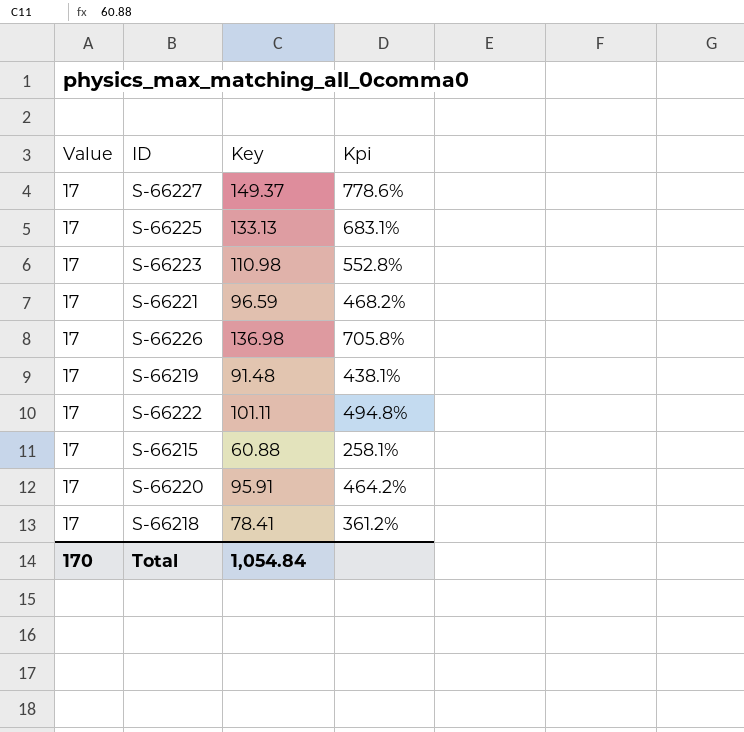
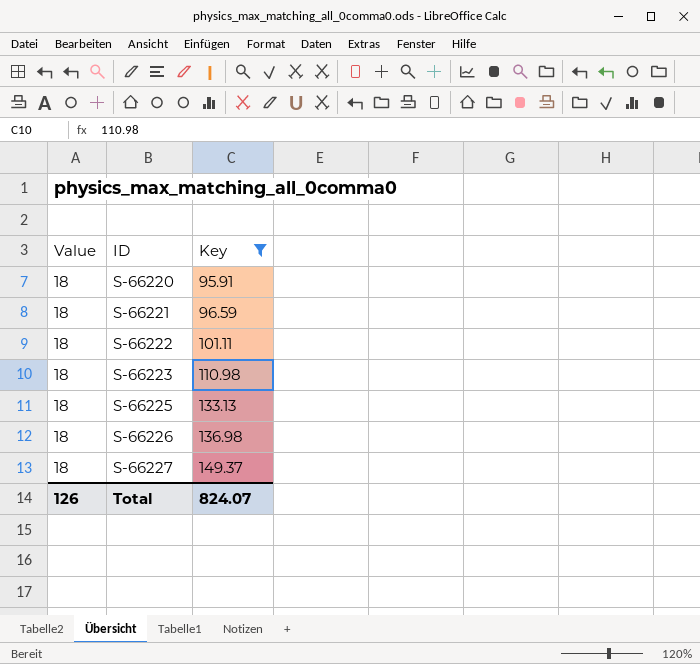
filter: none -> Key >= 95.91
row order: none -> ID ascending
column Kpi | formula: ([Key] - [Value]) / [Value] -> none
S-66220 | Value: 17 -> 18
S-66221 | Value: 17 -> 18
S-66222 | Value: 17 -> 18
S-66223 | Value: 17 -> 18
S-66225 | Value: 17 -> 18
S-66226 | Value: 17 -> 18
S-66227 | Value: 17 -> 18
Total | Value: 170 -> 126
Total | Key: 1,054.84 -> 824.07

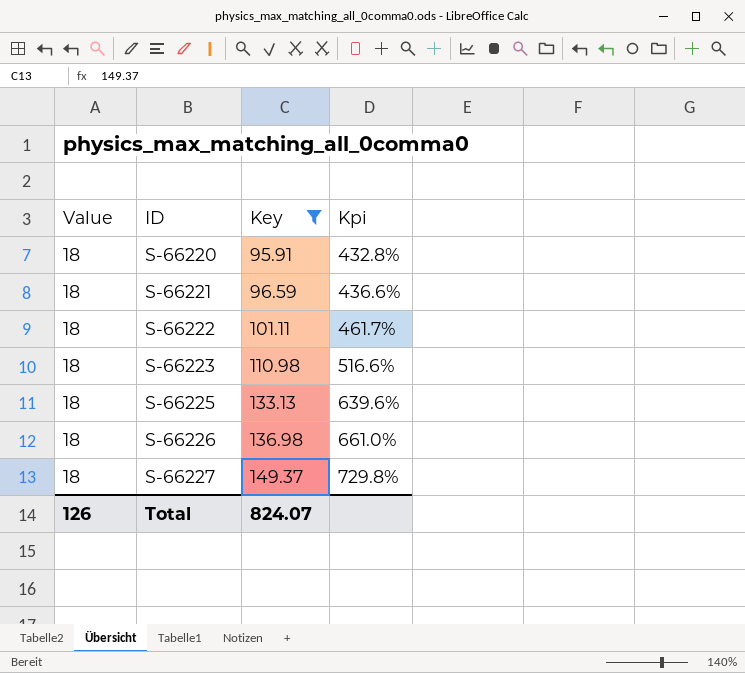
column Kpi | formula: none -> ([Key] - [Value]) / [Value]

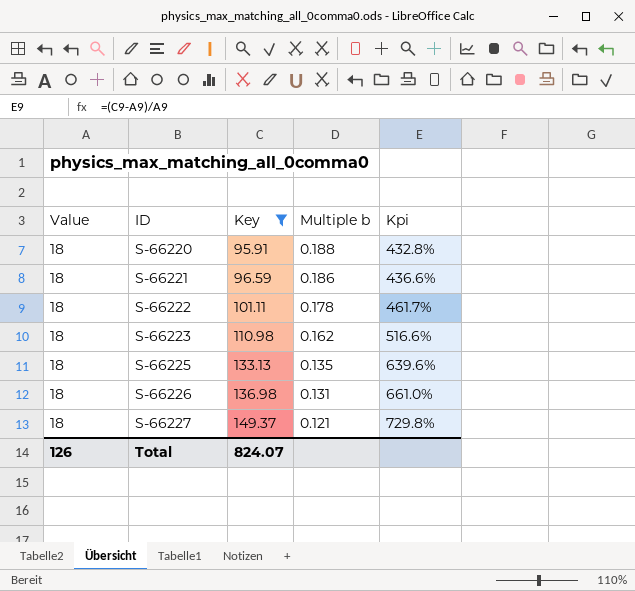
column Multiple b | formula: none -> [Value] / [Key]

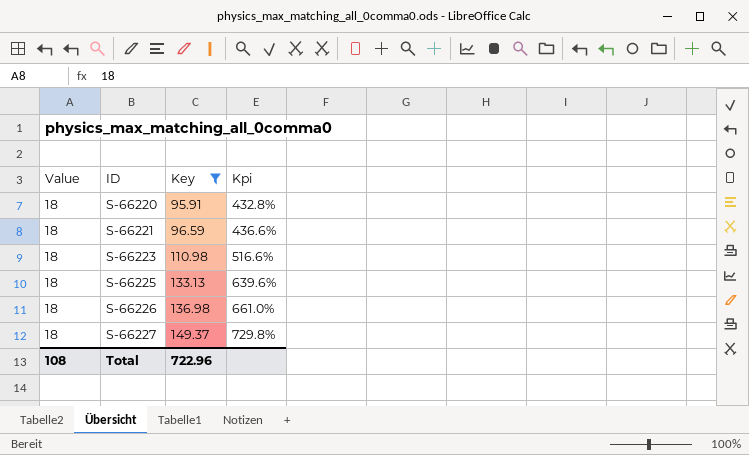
column Multiple b | formula: [Value] / [Key] -> none
row S-66222: 18 | 101.11 | 0.178 | 461.7% -> none
Total | Value: 126 -> 108
Total | Key: 824.07 -> 722.96

